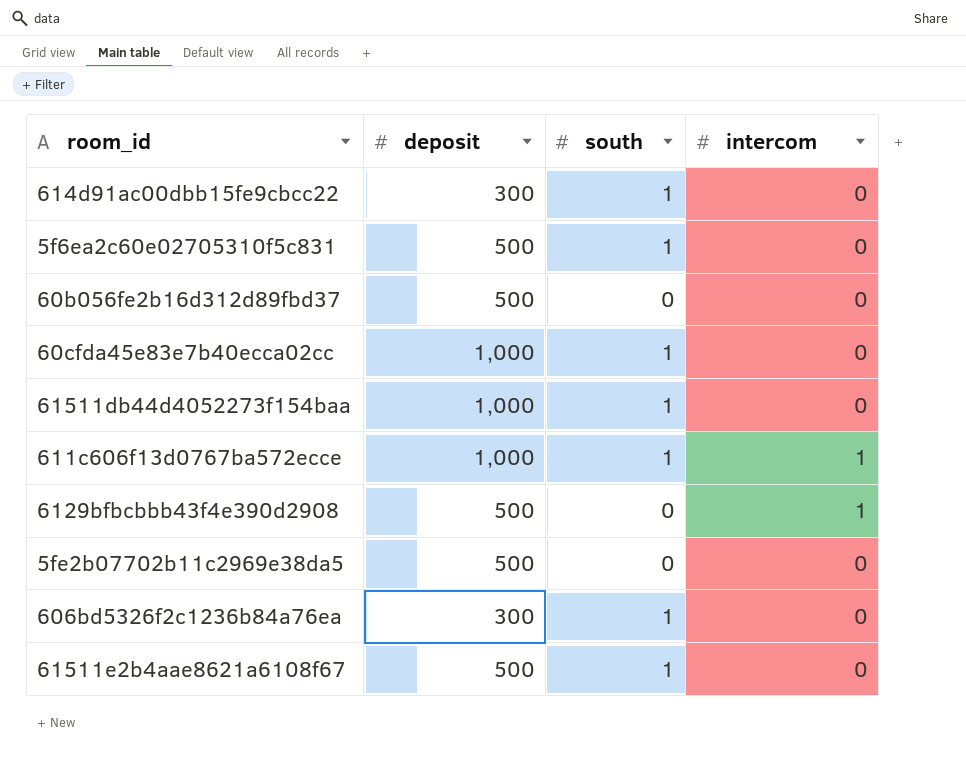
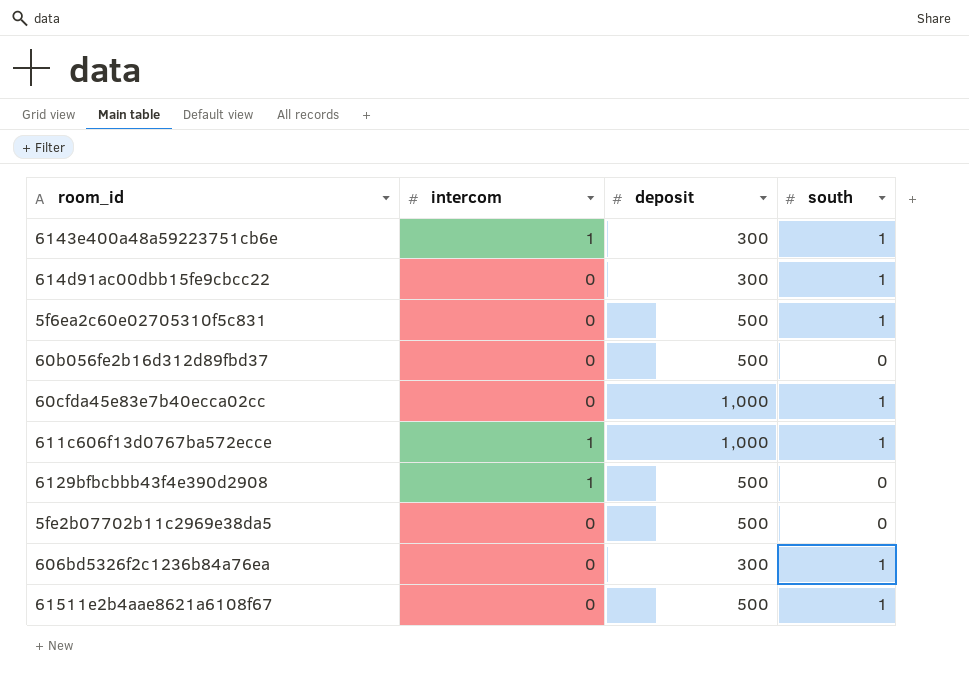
column intercom | position: 4 -> 2
row 61511db44d4052273f154baa: 1,000 | 1 | 0 -> none
row 6143e400a48a59223751cb6e: none -> 1 | 300 | 1

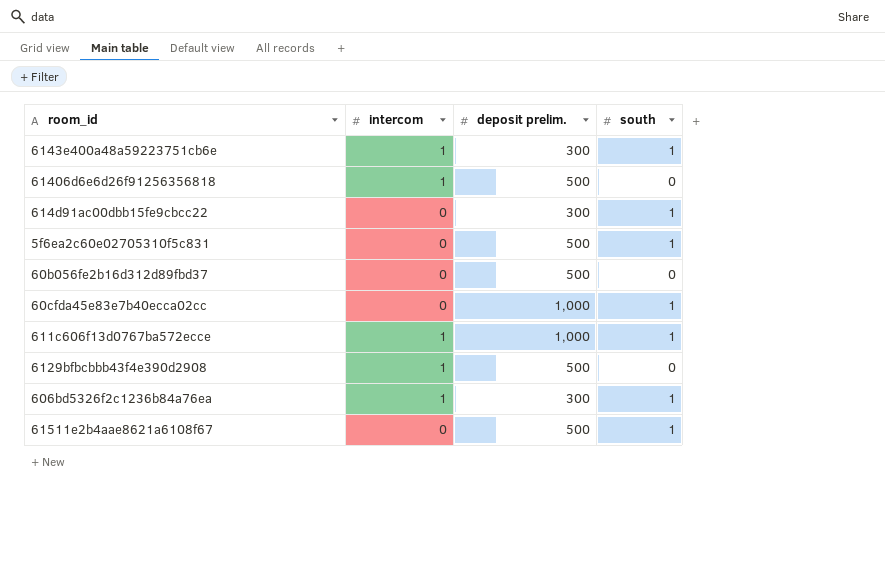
column name: deposit -> deposit prelim.
row 5fe2b07702b11c2969e38da5: 0 | 500 | 0 -> none
row 61406d6e6d26f91256356818: none -> 1 | 500 | 0
606bd5326f2c1236b84a76ea | intercom: 0 -> 1

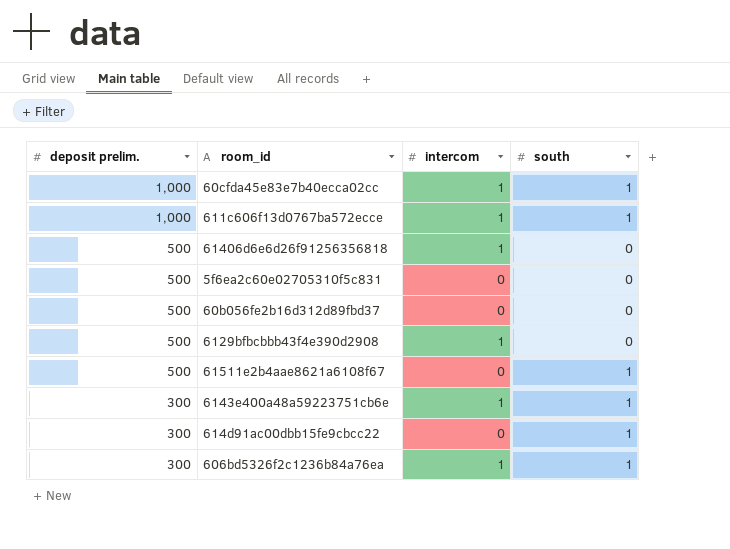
row order: none -> deposit prelim. descending
column deposit prelim. | position: 3 -> 1
60cfda45e83e7b40ecca02cc | intercom: 0 -> 1
5f6ea2c60e02705310f5c831 | south: 1 -> 0

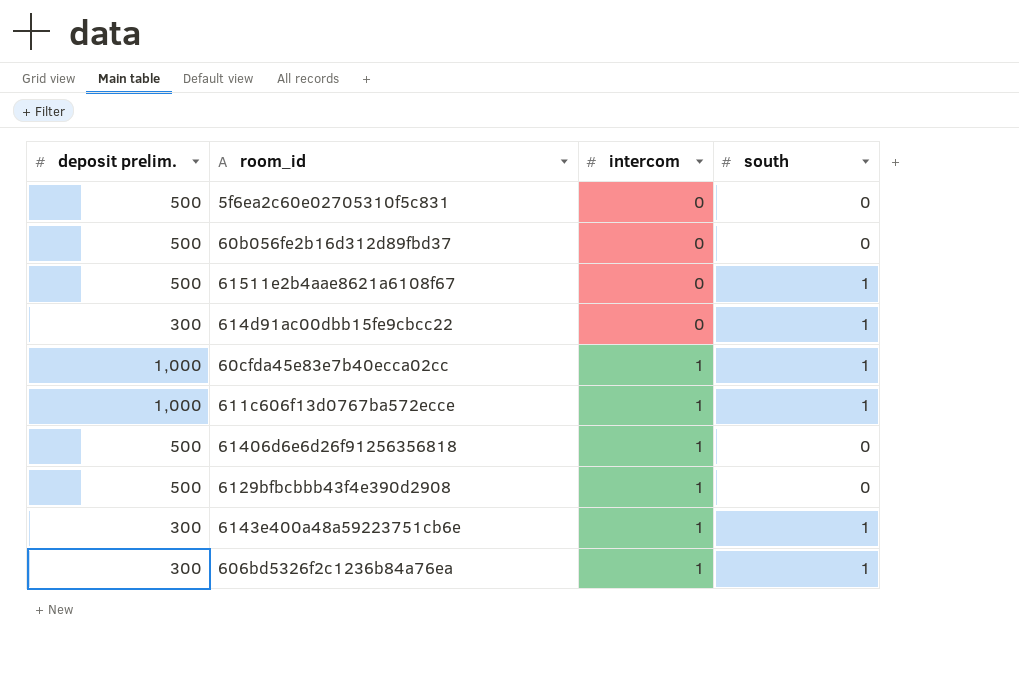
row order: deposit prelim. descending -> intercom ascending

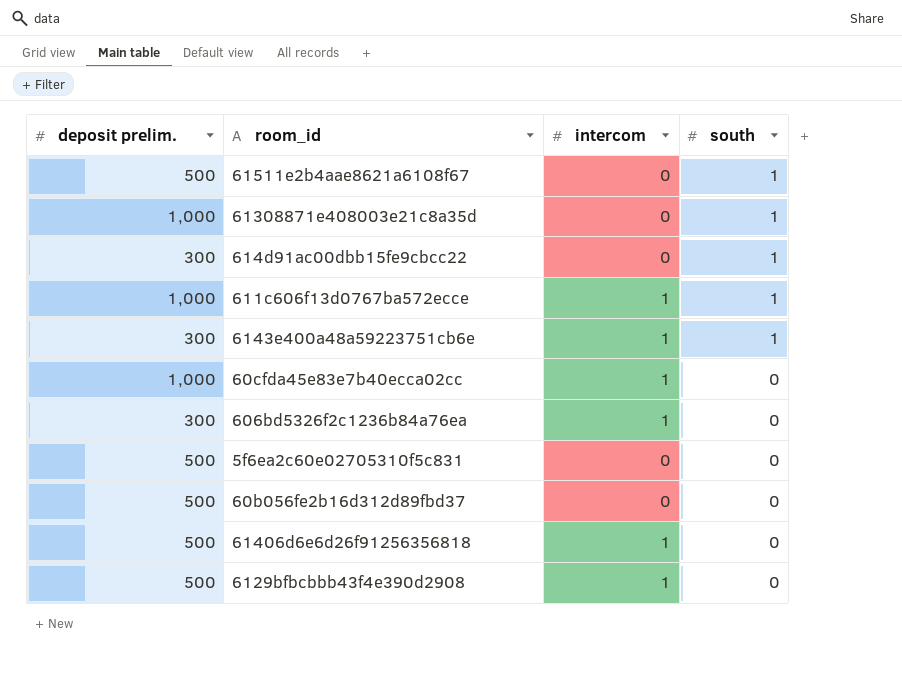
row order: intercom ascending -> south descending
row 61308871e408003e21c8a35d: none -> 1,000 | 0 | 1
60cfda45e83e7b40ecca02cc | south: 1 -> 0
606bd5326f2c1236b84a76ea | south: 1 -> 0

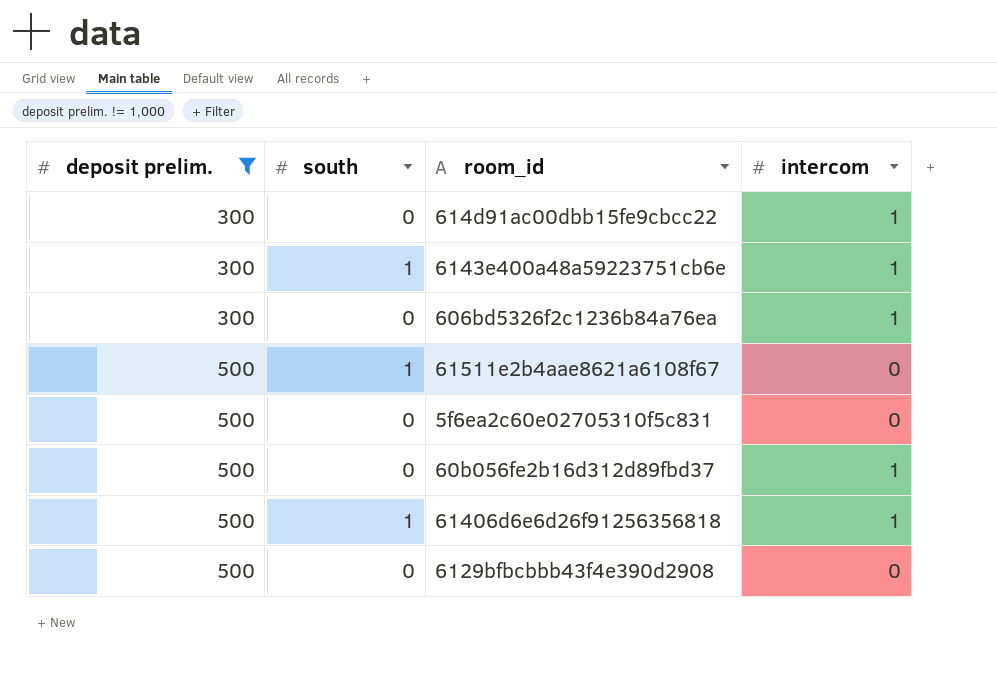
filter: none -> deposit prelim. != 1,000
row order: south descending -> deposit prelim. ascending
column south | position: 4 -> 2
614d91ac00dbb15fe9cbcc22 | south: 1 -> 0
614d91ac00dbb15fe9cbcc22 | intercom: 0 -> 1
60b056fe2b16d312d89fbd37 | intercom: 0 -> 1
61406d6e6d26f91256356818 | south: 0 -> 1
6129bfbcbbb43f4e390d2908 | intercom: 1 -> 0

